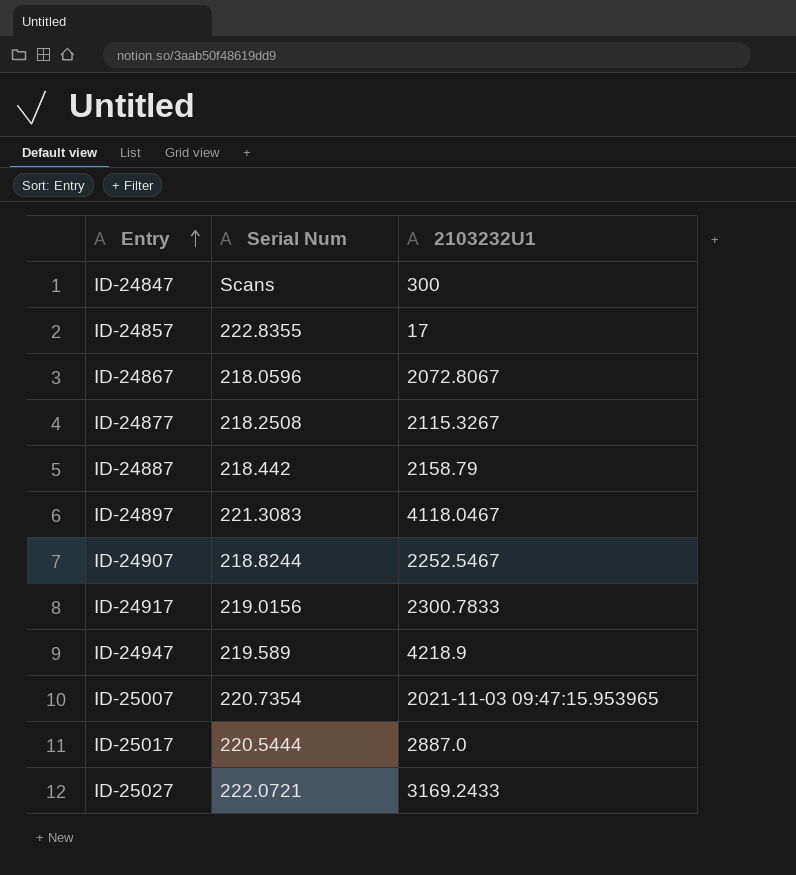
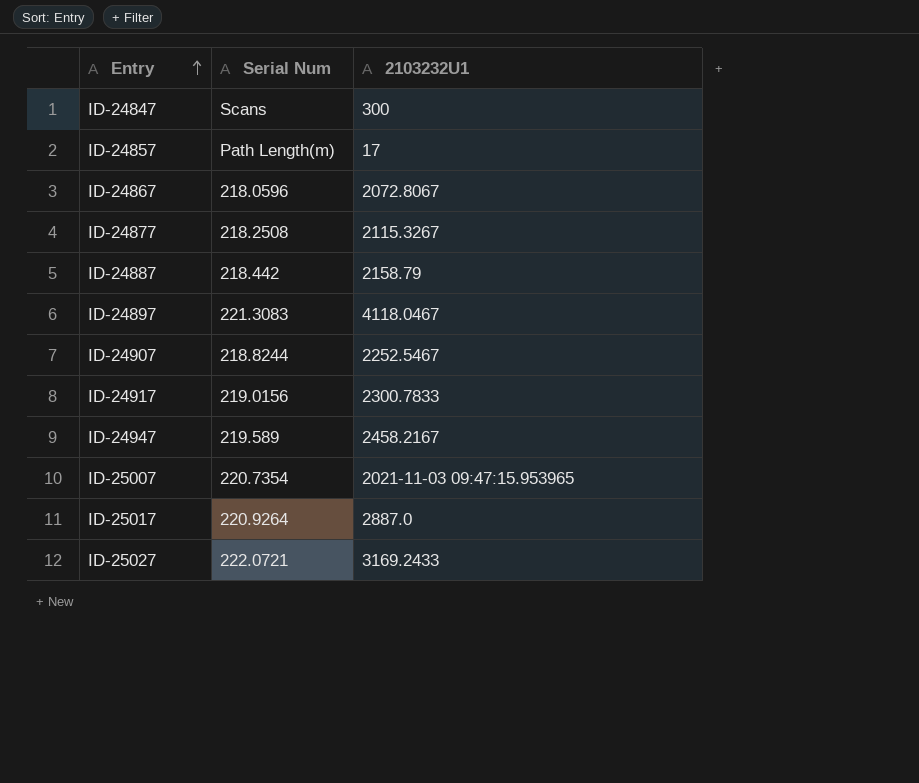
ID-24857 | Serial Num: 222.8355 -> Path Length(m)
ID-24947 | 2103232U1: 4218.9 -> 2458.2167
ID-25017 | Serial Num: 220.5444 -> 220.9264

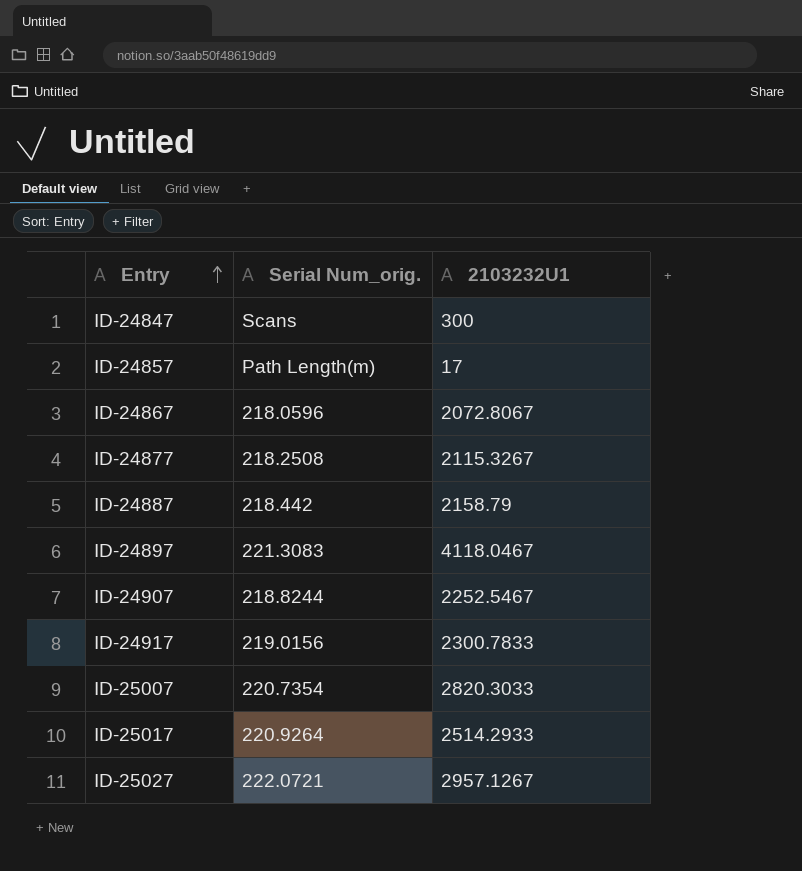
column name: Serial Num -> Serial Num_orig.
row ID-24947: 219.589 | 2458.2167 -> none
ID-25007 | 2103232U1: 2021-11-03 09:47:15.953965 -> 2820.3033
ID-25017 | 2103232U1: 2887.0 -> 2514.2933
ID-25027 | 2103232U1: 3169.2433 -> 2957.1267

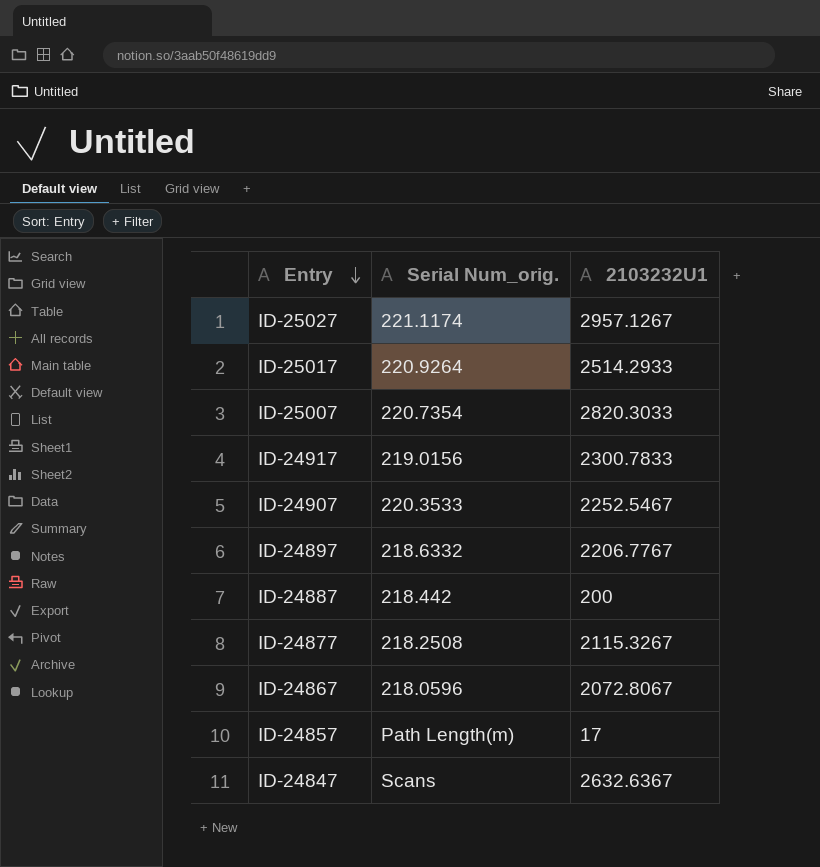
row order: Entry ascending -> Entry descending
ID-25027 | Serial Num_orig.: 222.0721 -> 221.1174
ID-24907 | Serial Num_orig.: 218.8244 -> 220.3533
ID-24897 | Serial Num_orig.: 221.3083 -> 218.6332
ID-24897 | 2103232U1: 4118.0467 -> 2206.7767
ID-24887 | 2103232U1: 2158.79 -> 200
ID-24847 | 2103232U1: 300 -> 2632.6367

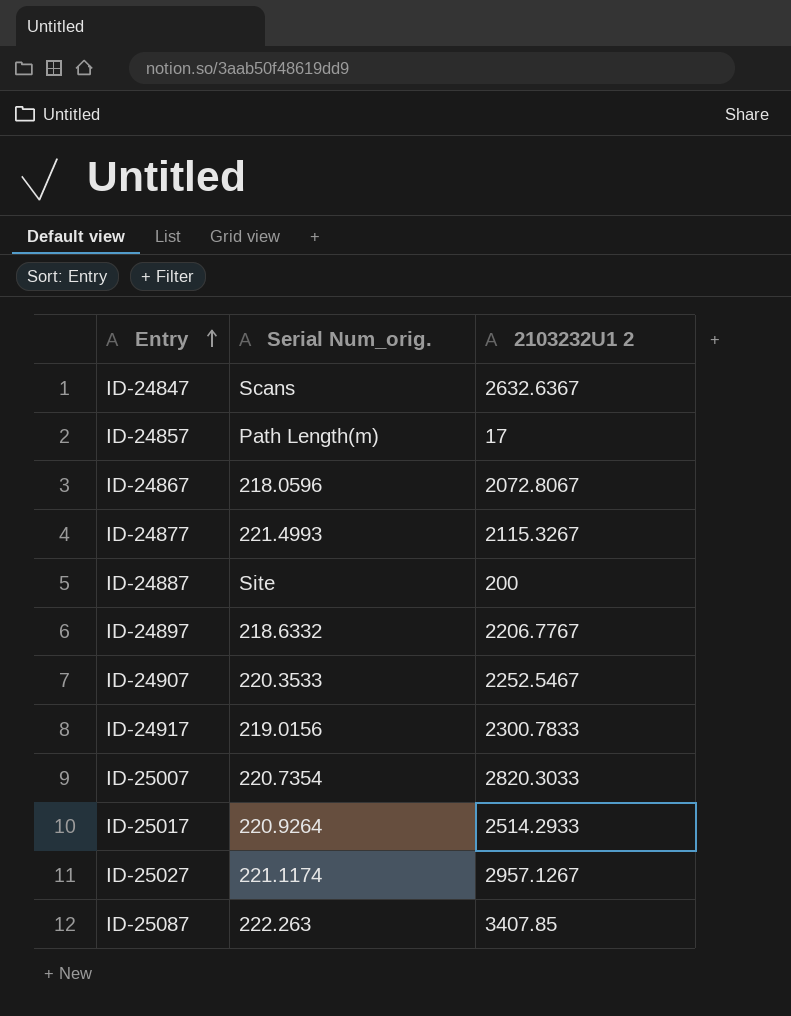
row order: Entry descending -> Entry ascending
column name: 2103232U1 -> 2103232U1 2
ID-24877 | Serial Num_orig.: 218.2508 -> 221.4993
ID-24887 | Serial Num_orig.: 218.442 -> Site
row ID-25087: none -> 222.263 | 3407.85

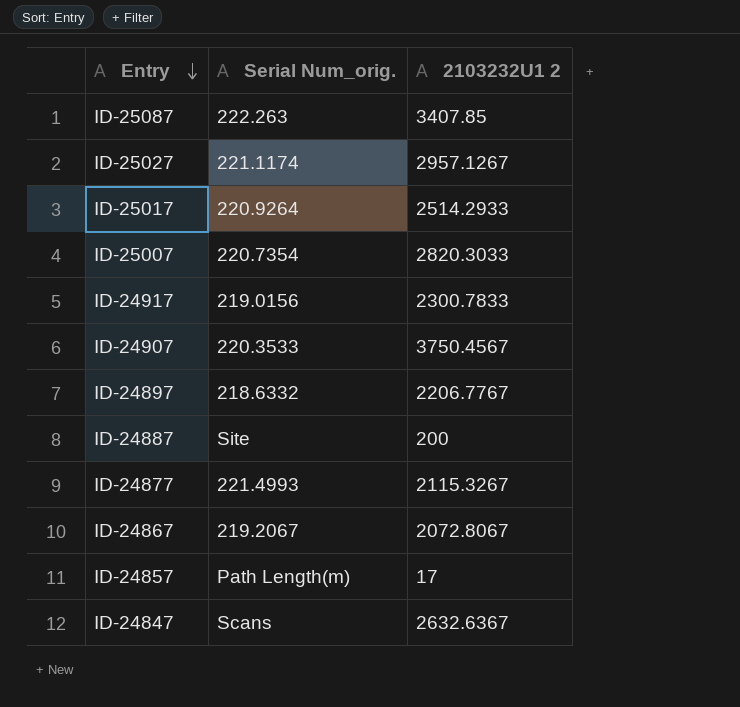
row order: Entry ascending -> Entry descending
ID-24907 | 2103232U1 2: 2252.5467 -> 3750.4567
ID-24867 | Serial Num_orig.: 218.0596 -> 219.2067

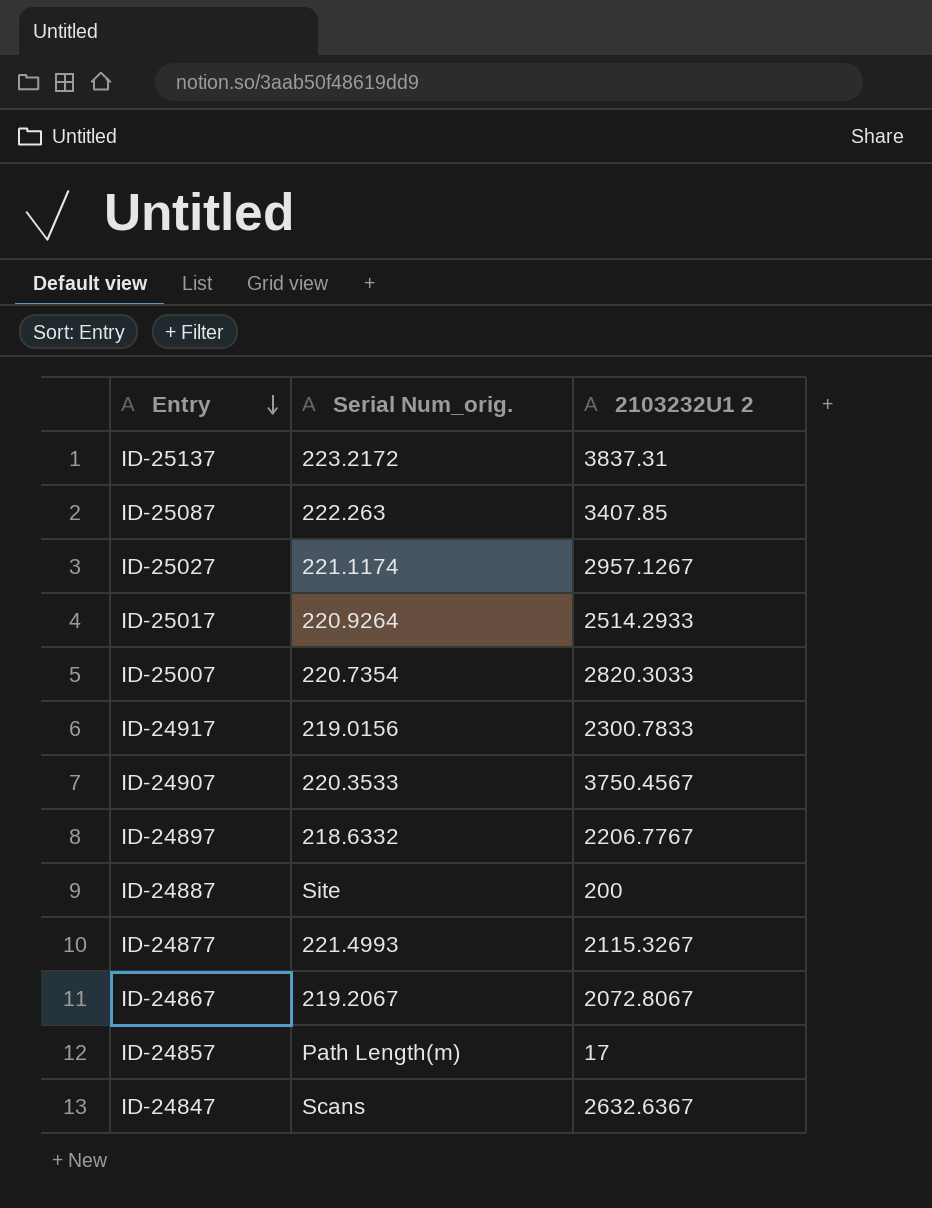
row ID-25137: none -> 223.2172 | 3837.31

